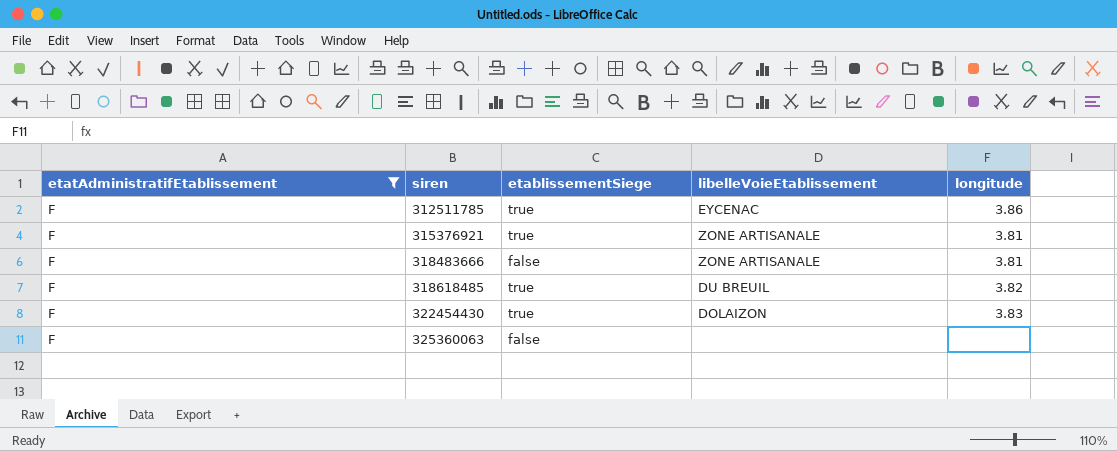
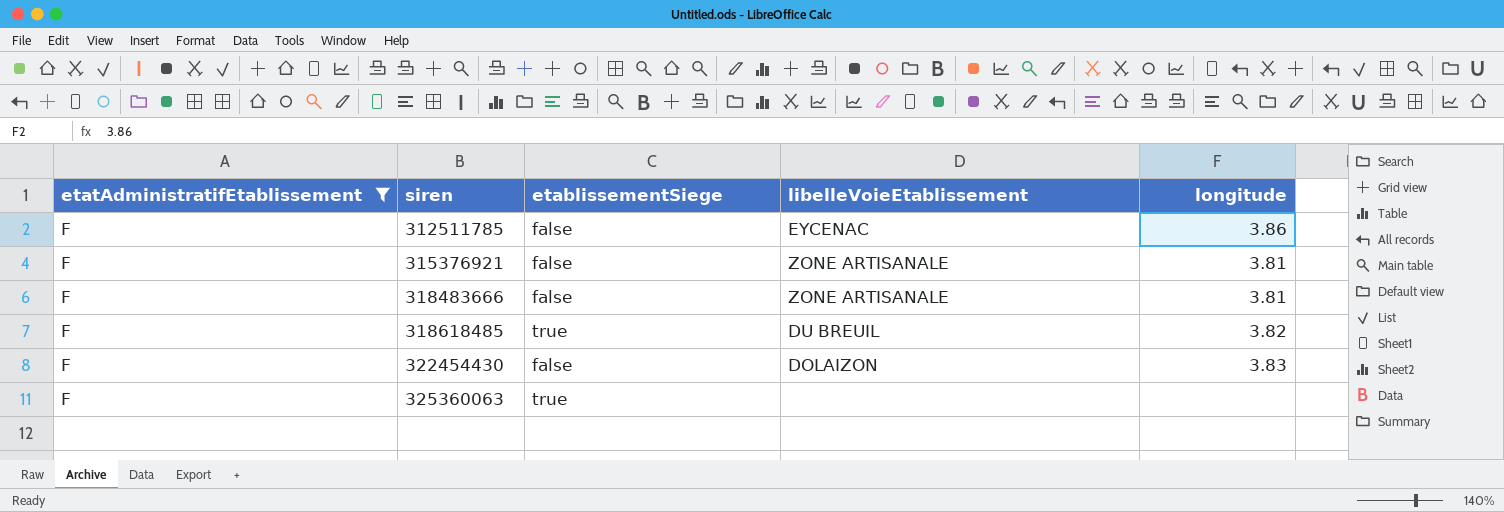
312511785 | etablissementSiege: true -> false
315376921 | etablissementSiege: true -> false
322454430 | etablissementSiege: true -> false
325360063 | etablissementSiege: false -> true

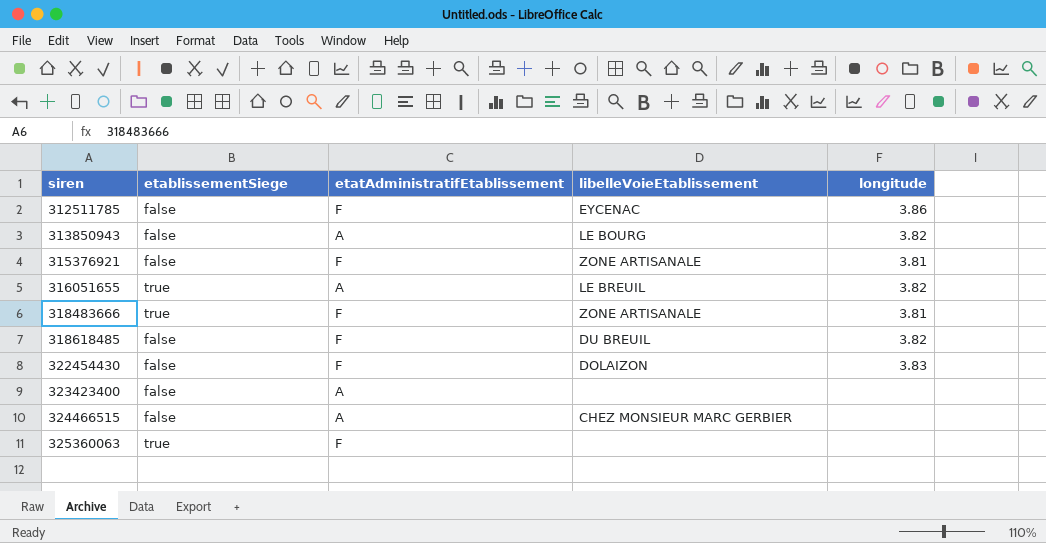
filter: etatAdministratifEtablissement = F -> none
column etatAdministratifEtablissement | position: 1 -> 3
318483666 | etablissementSiege: false -> true
318618485 | etablissementSiege: true -> false

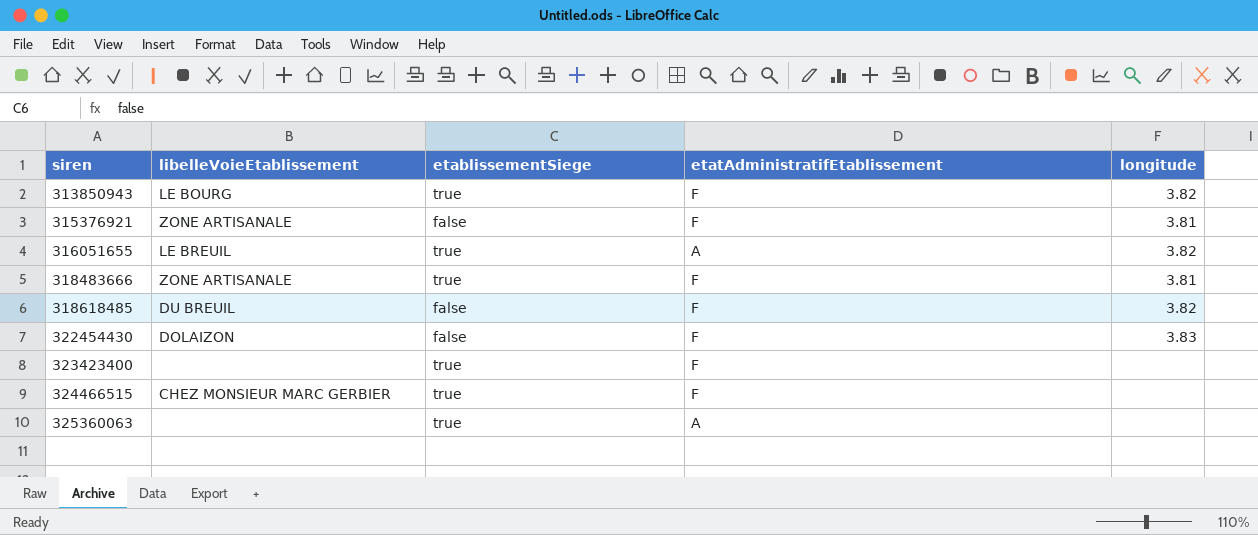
column libelleVoieEtablissement | position: 4 -> 2
row 312511785: false | F | EYCENAC | 3.86 -> none
313850943 | etablissementSiege: false -> true
313850943 | etatAdministratifEtablissement: A -> F
323423400 | etablissementSiege: false -> true
323423400 | etatAdministratifEtablissement: A -> F
324466515 | etablissementSiege: false -> true
324466515 | etatAdministratifEtablissement: A -> F
325360063 | etatAdministratifEtablissement: F -> A

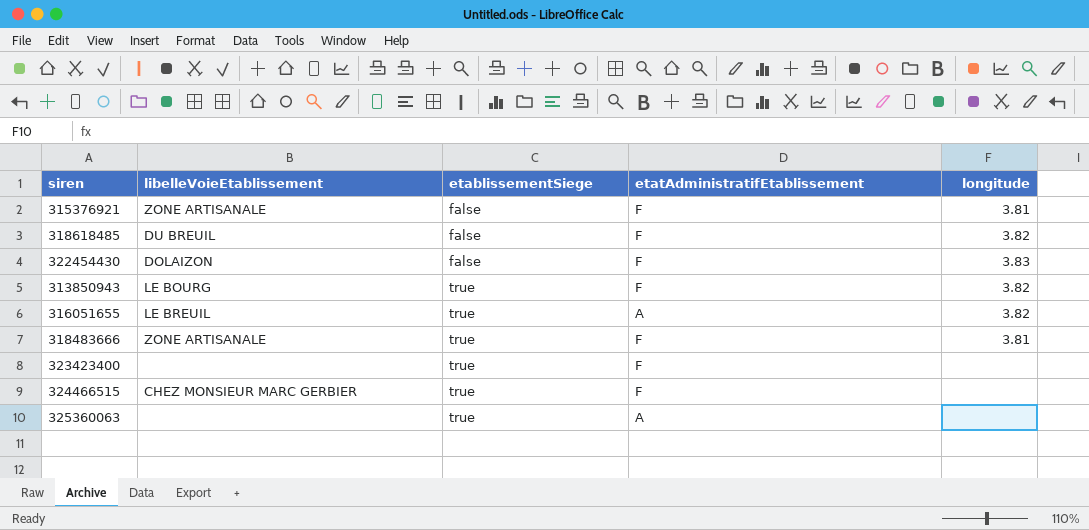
row order: siren ascending -> etablissementSiege ascending

